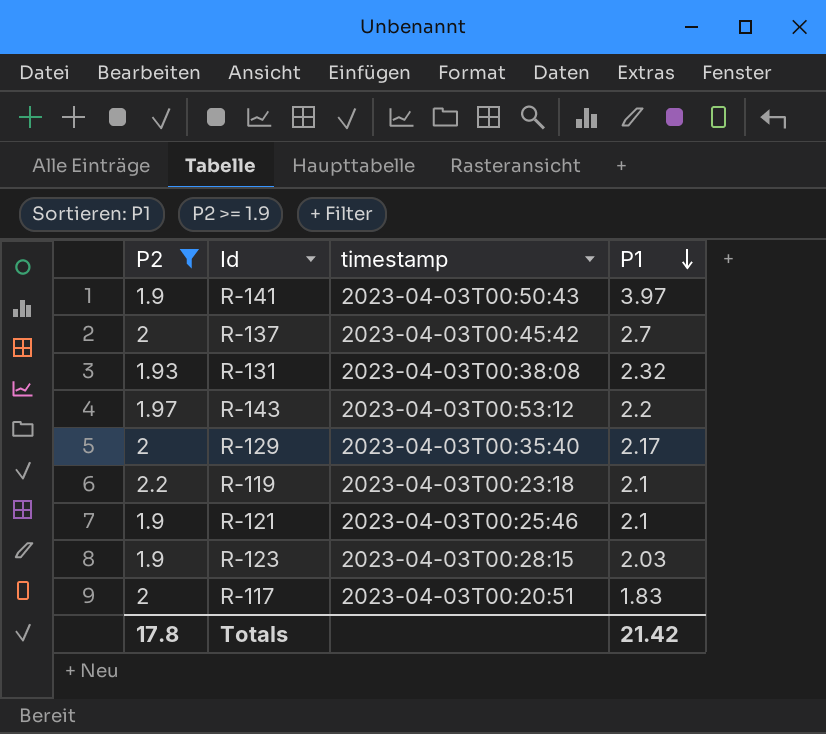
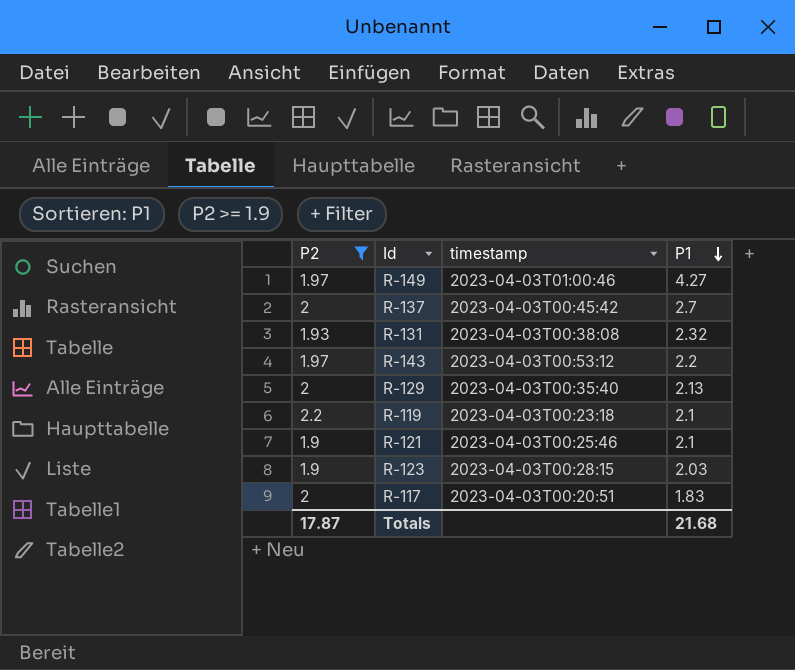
row R-141: 1.9 | 2023-04-03T00:50:43 | 3.97 -> none
row R-149: none -> 1.97 | 2023-04-03T01:00:46 | 4.27
R-129 | P1: 2.17 -> 2.13
Totals | P2: 17.8 -> 17.87
Totals | P1: 21.42 -> 21.68

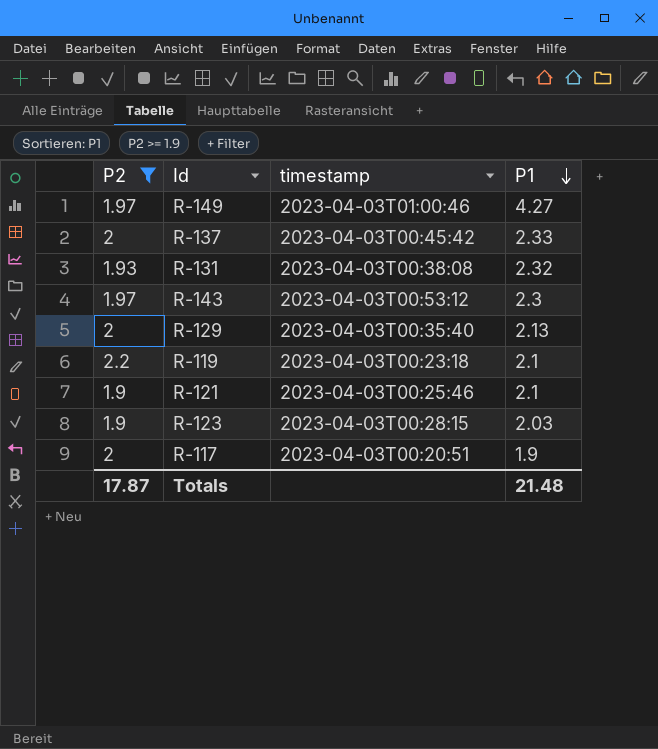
R-137 | P1: 2.7 -> 2.33
R-143 | P1: 2.2 -> 2.3
R-117 | P1: 1.83 -> 1.9
Totals | P1: 21.68 -> 21.48

